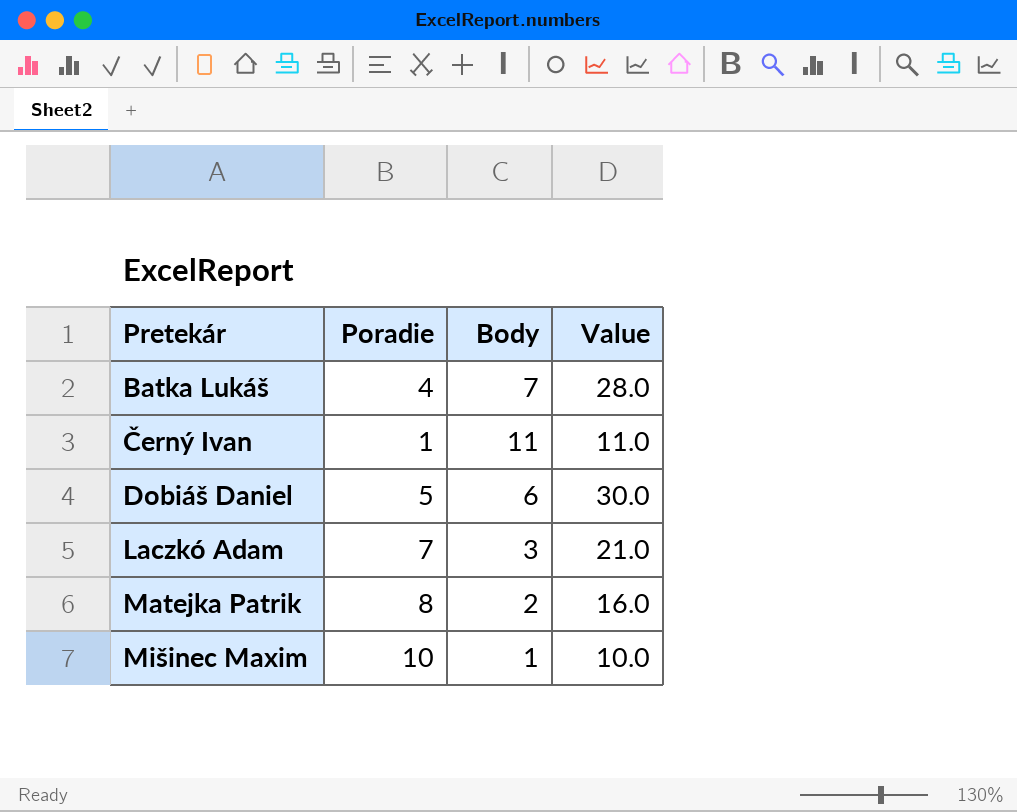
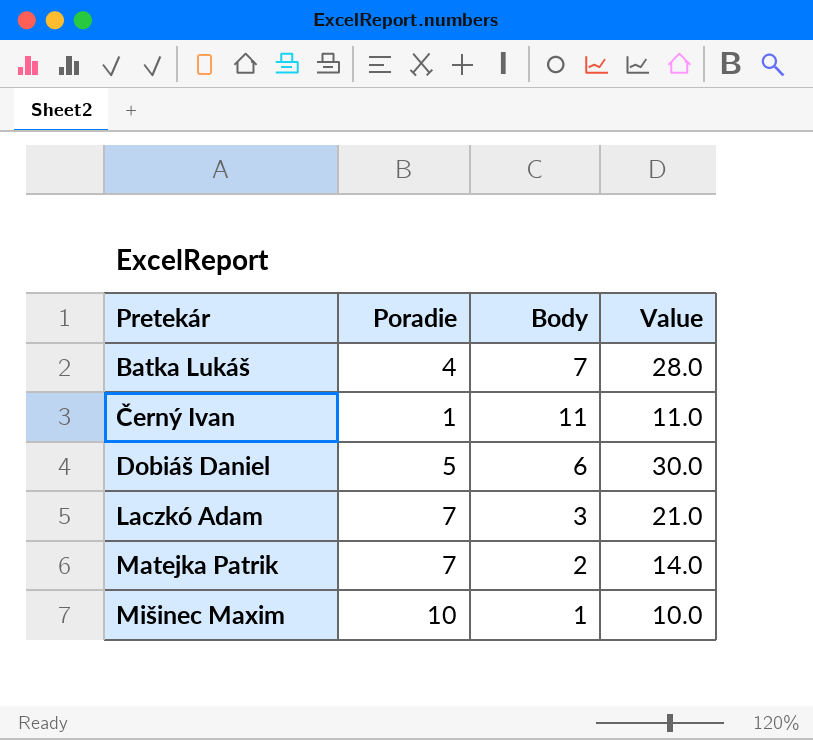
Matejka Patrik | Poradie: 8 -> 7
Matejka Patrik | Value: 16.0 -> 14.0

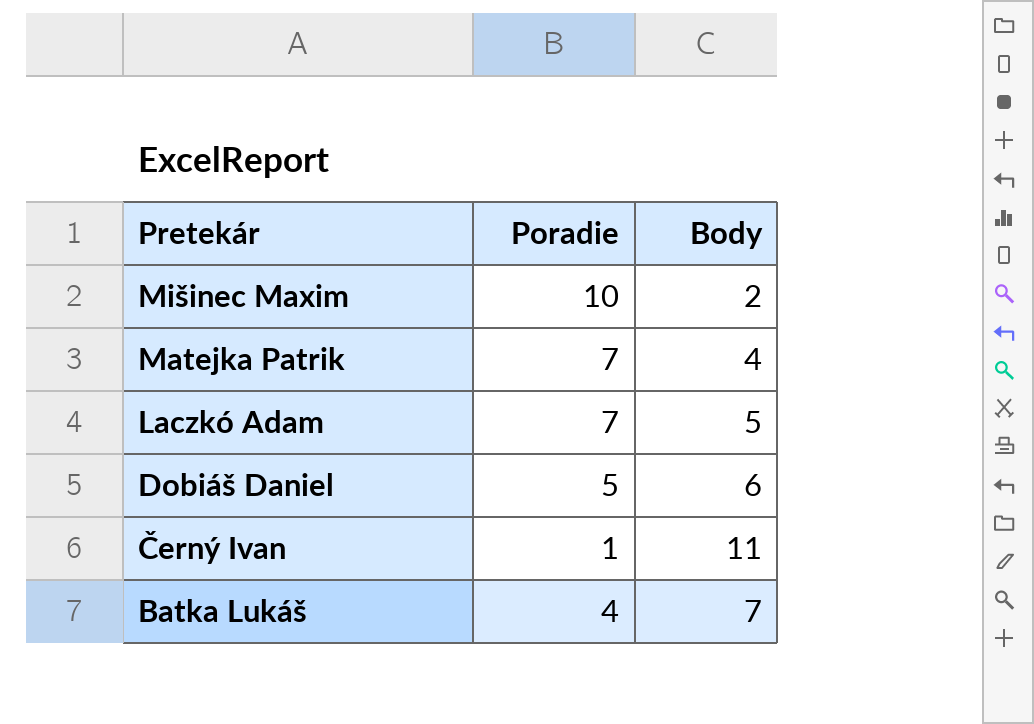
row order: Pretekár ascending -> Pretekár descending
column Value | formula: [Poradie] * [Body] -> none
Mišinec Maxim | Body: 1 -> 2
Matejka Patrik | Body: 2 -> 4
Laczkó Adam | Body: 3 -> 5

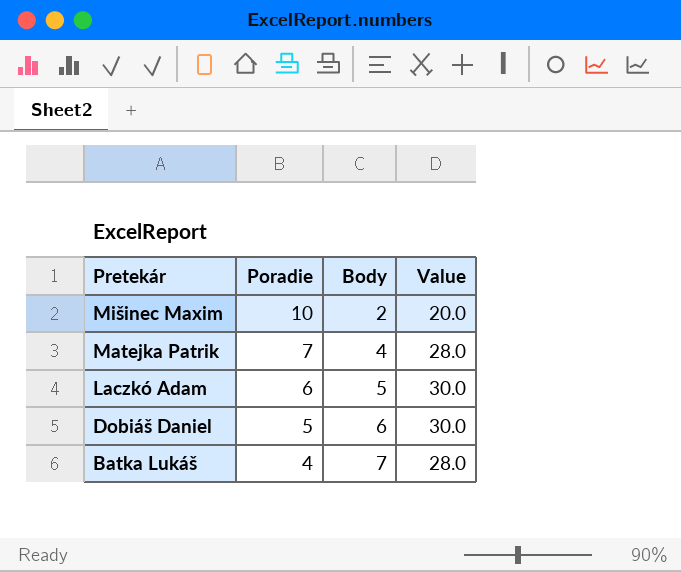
column Value | formula: none -> [Poradie] * [Body]
row Černý Ivan: 1 | 11 -> none
Laczkó Adam | Poradie: 7 -> 6

